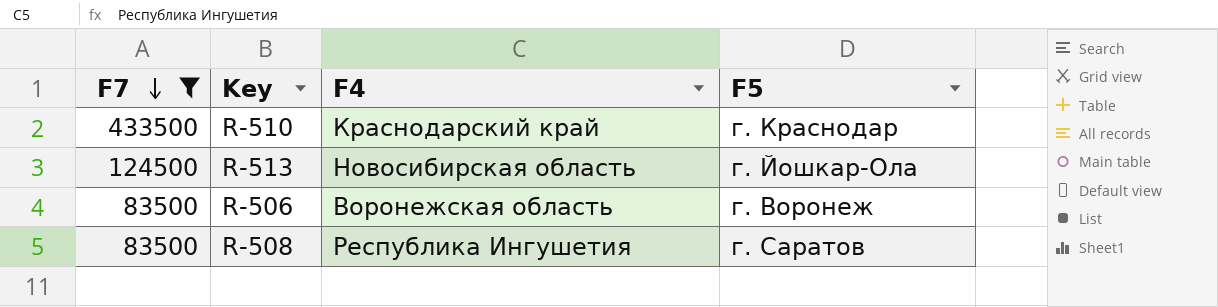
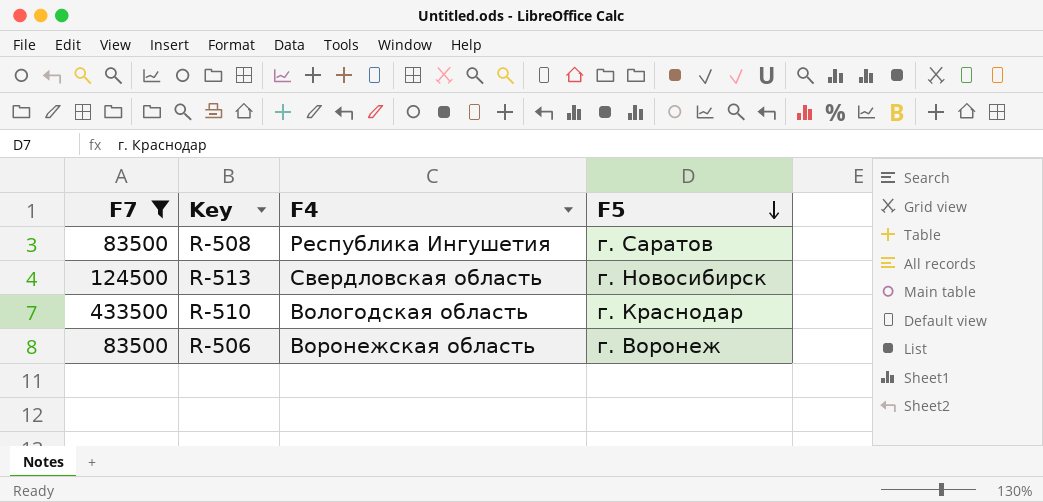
row order: F7 descending -> F5 descending
R-513 | F4: Новосибирская область -> Свердловская область
R-513 | F5: г. Йошкар-Ола -> г. Новосибирск
R-510 | F4: Краснодарский край -> Вологодская область

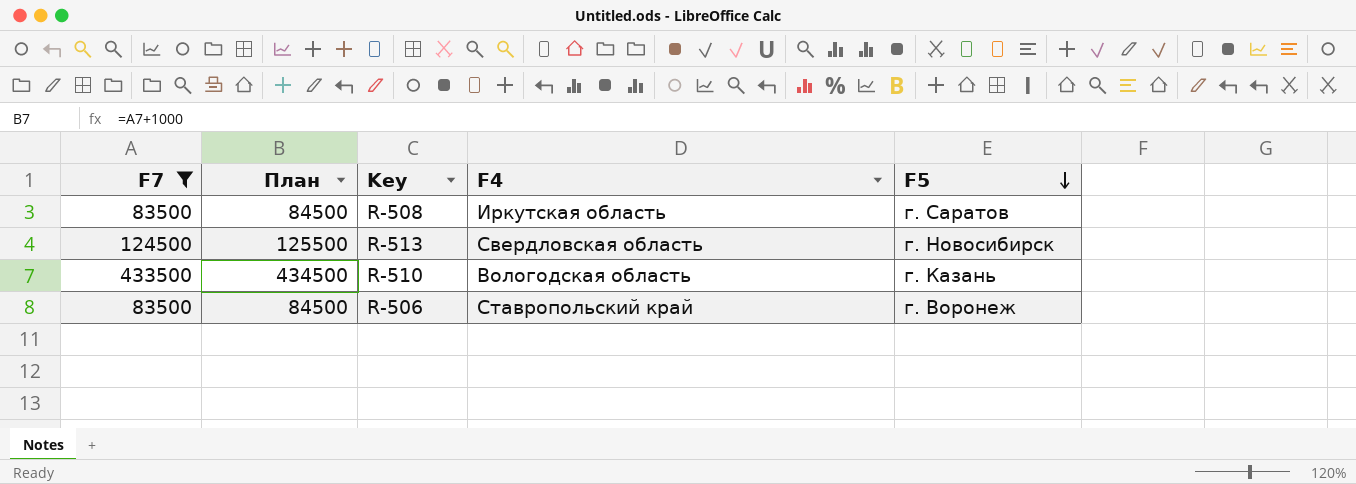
column План | formula: none -> [F7] + 1000
R-508 | F4: Республика Ингушетия -> Иркутская область
R-510 | F5: г. Краснодар -> г. Казань
R-506 | F4: Воронежская область -> Ставропольский край

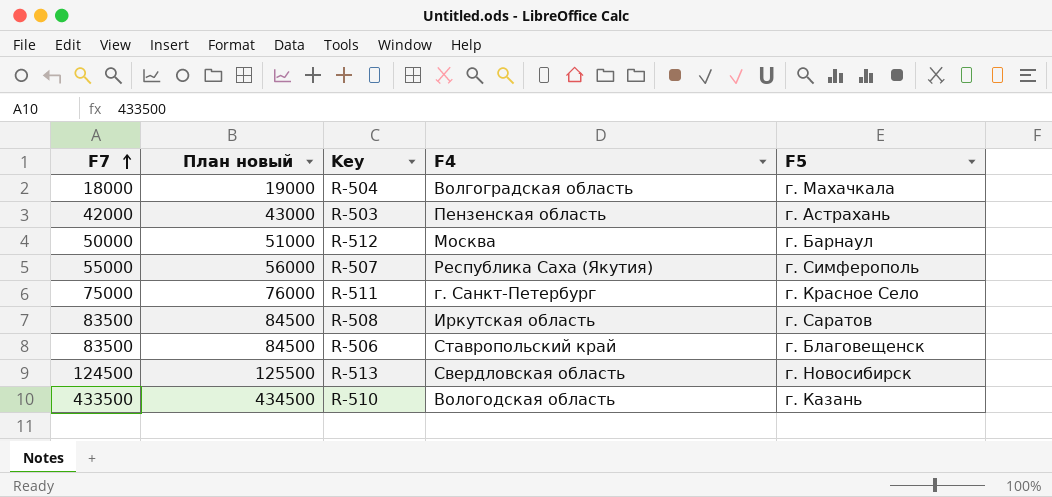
filter: F7 >= 83500 -> none
row order: F5 descending -> F7 ascending
column name: План -> План новый
R-506 | F5: г. Воронеж -> г. Благовещенск

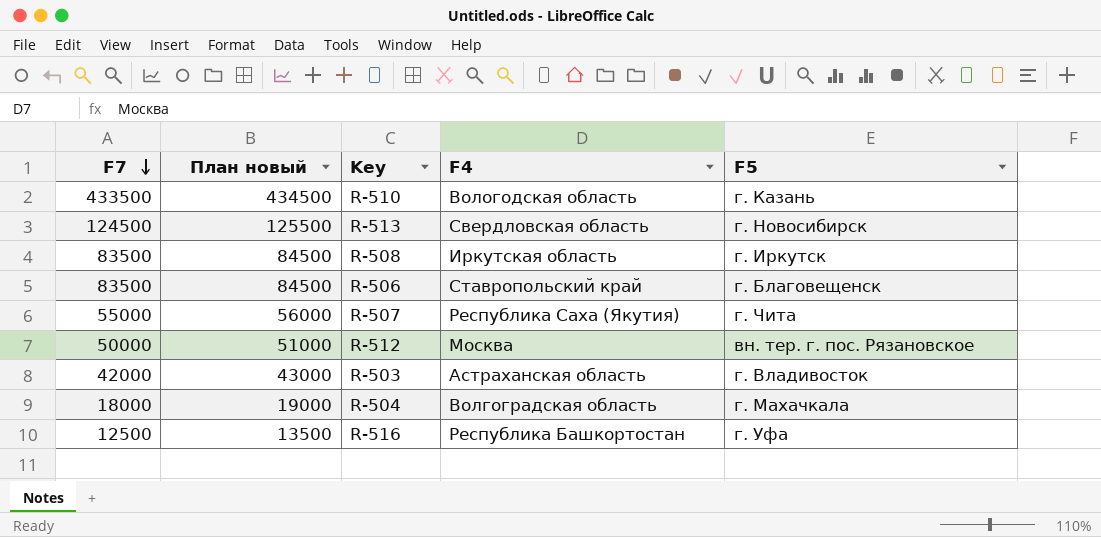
row order: F7 ascending -> F7 descending
row R-511: 75000 | 76000 | г. Санкт-Петербург | г. Красное Село -> none
R-508 | F5: г. Саратов -> г. Иркутск
R-507 | F5: г. Симферополь -> г. Чита
R-512 | F5: г. Барнаул -> вн. тер. г. пос. Рязановское
R-503 | F4: Пензенская область -> Астраханская область
R-503 | F5: г. Астрахань -> г. Владивосток
row R-516: none -> 12500 | 13500 | Республика Башкортостан | г. Уфа

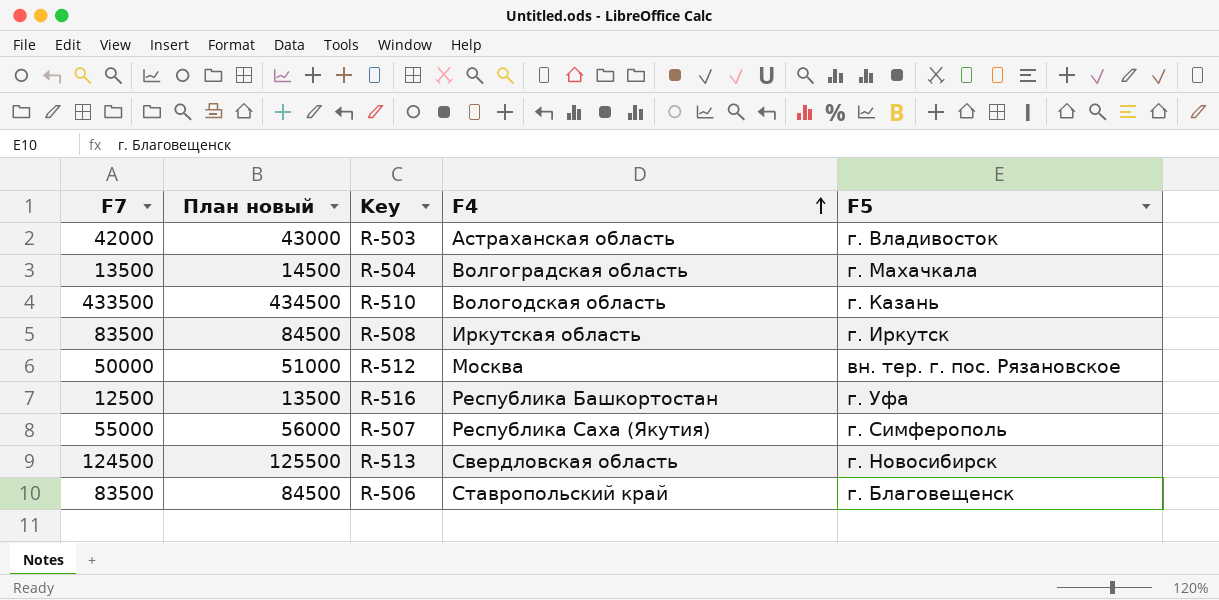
row order: F7 descending -> F4 ascending
R-504 | F7: 18000 -> 13500
R-504 | План новый: 19000 -> 14500
R-507 | F5: г. Чита -> г. Симферополь

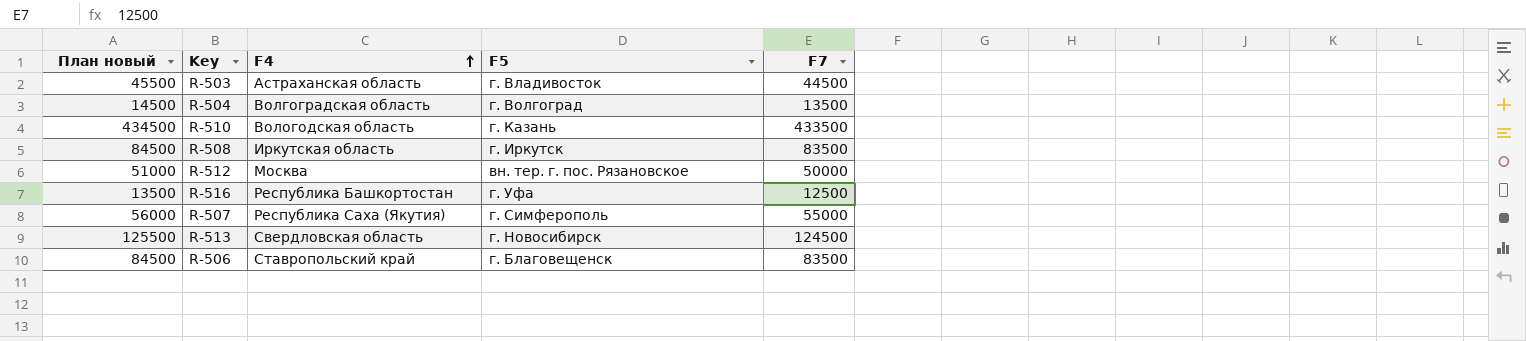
column F7 | position: 1 -> 5
R-503 | План новый: 43000 -> 45500
R-503 | F7: 42000 -> 44500
R-504 | F5: г. Махачкала -> г. Волгоград

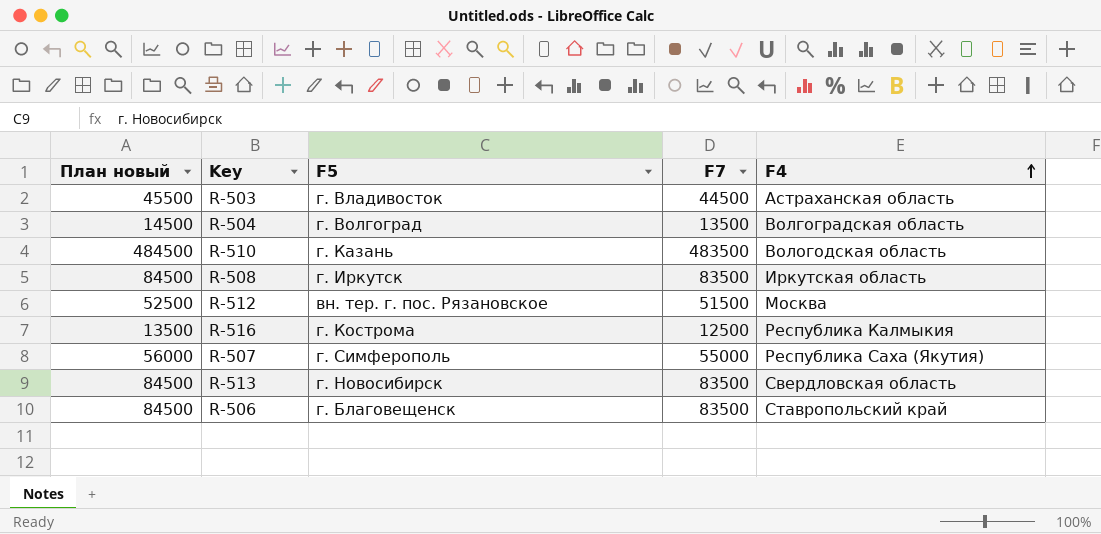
column F4 | position: 3 -> 5
R-510 | План новый: 434500 -> 484500
R-510 | F7: 433500 -> 483500
R-512 | План новый: 51000 -> 52500
R-512 | F7: 50000 -> 51500
R-516 | F5: г. Уфа -> г. Кострома
R-516 | F4: Республика Башкортостан -> Республика Калмыкия
R-513 | План новый: 125500 -> 84500
R-513 | F7: 124500 -> 83500

